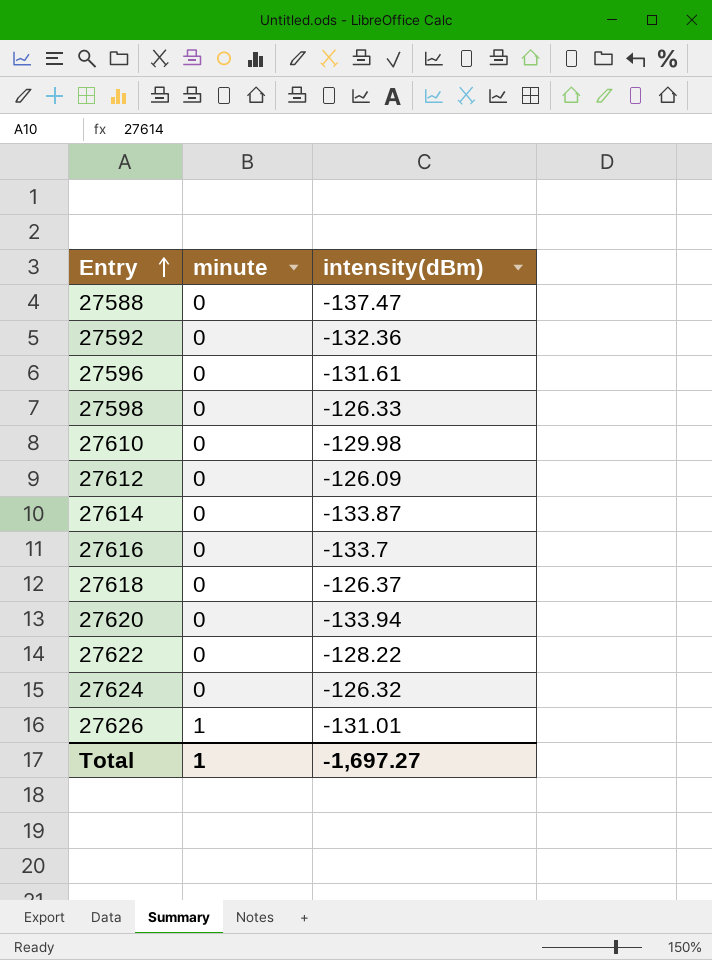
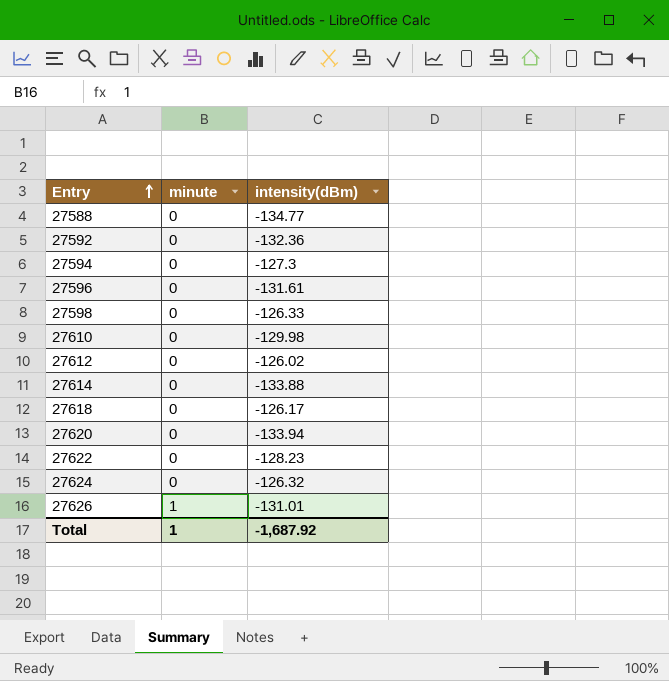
row 27616: 0 | -133.7 -> none
27588 | intensity(dBm): -137.47 -> -134.77
row 27594: none -> 0 | -127.3
27612 | intensity(dBm): -126.09 -> -126.02
27614 | intensity(dBm): -133.87 -> -133.88
27618 | intensity(dBm): -126.37 -> -126.17
27622 | intensity(dBm): -128.22 -> -128.23
Total | intensity(dBm): -1,697.27 -> -1,687.92

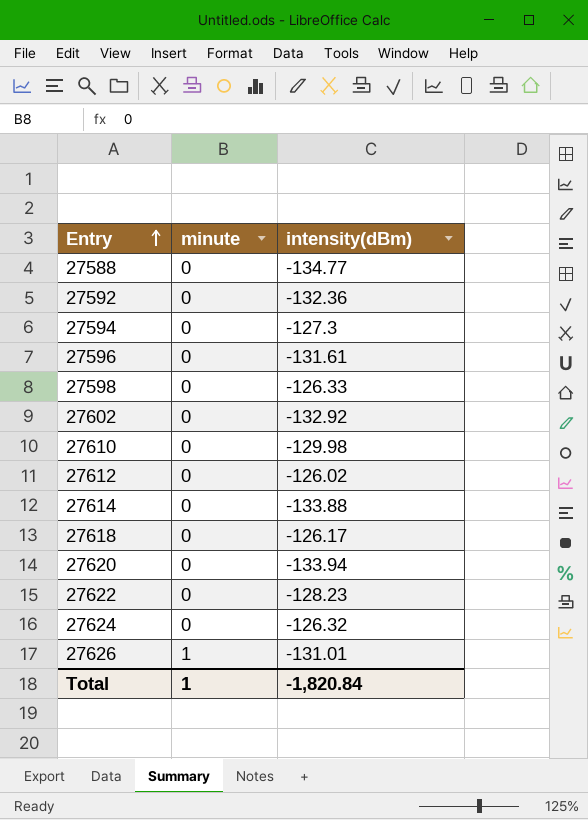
row 27602: none -> 0 | -132.92
Total | intensity(dBm): -1,687.92 -> -1,820.84

